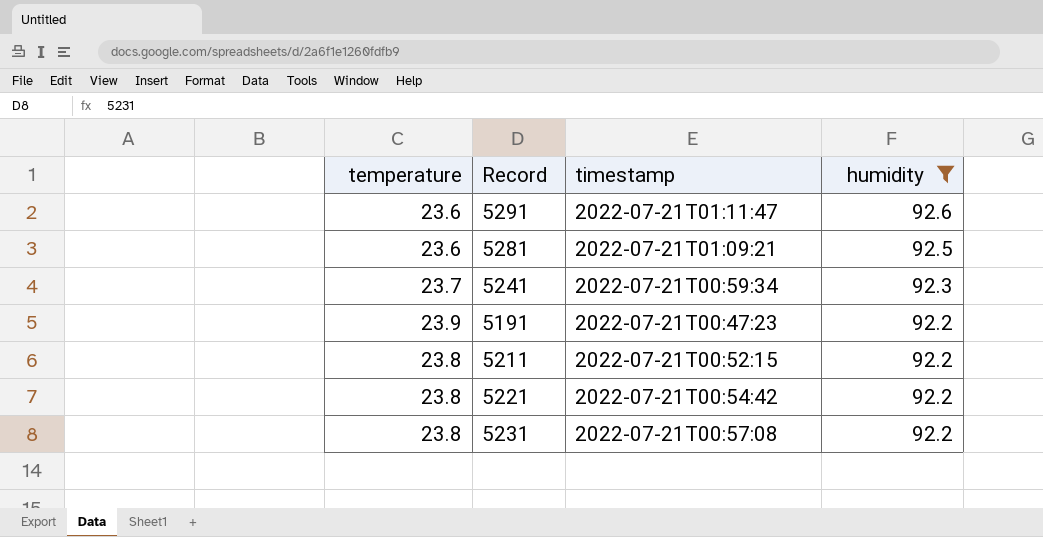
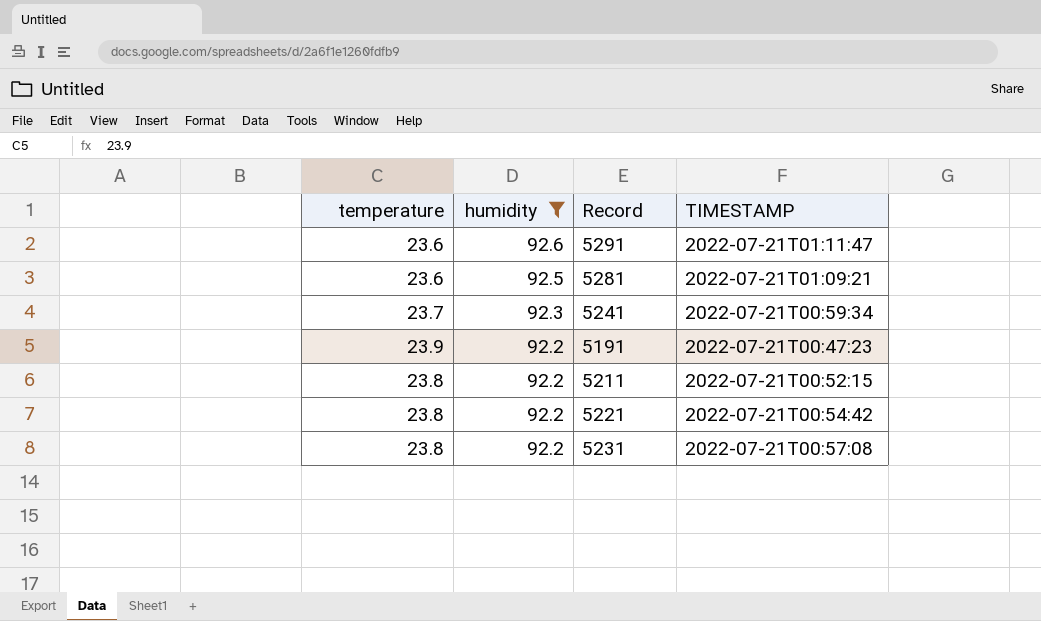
column humidity | position: 4 -> 2
column name: timestamp -> TIMESTAMP

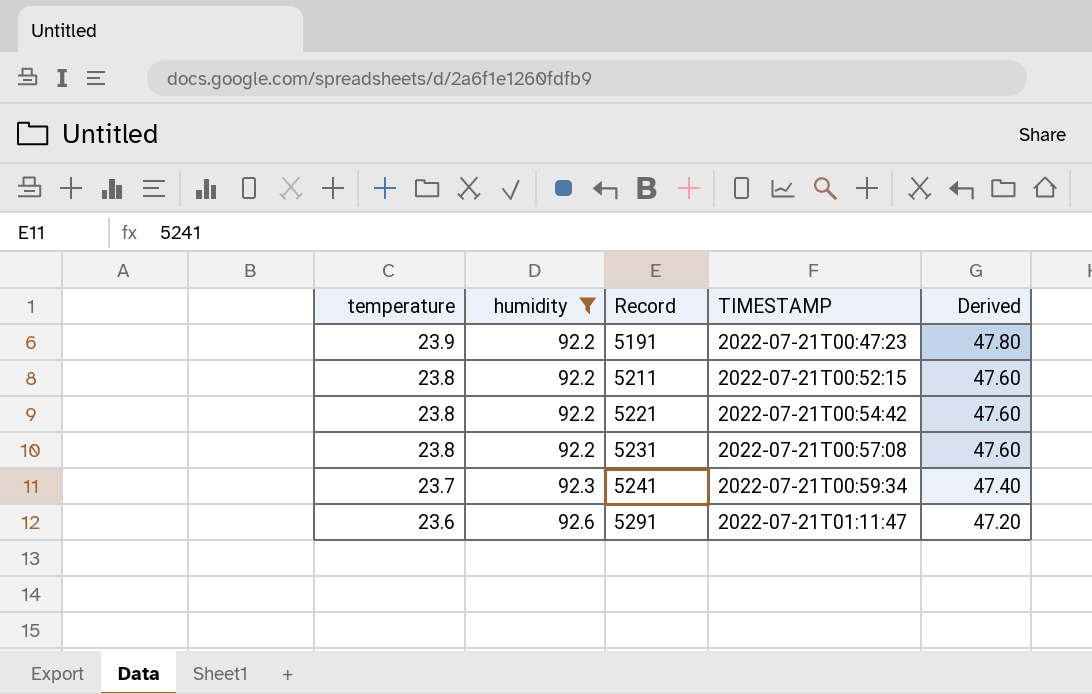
row order: humidity descending -> temperature descending
column Derived | formula: none -> [temperature] * 2
row 5281: 23.6 | 92.5 | 2022-07-21T01:09:21 -> none

